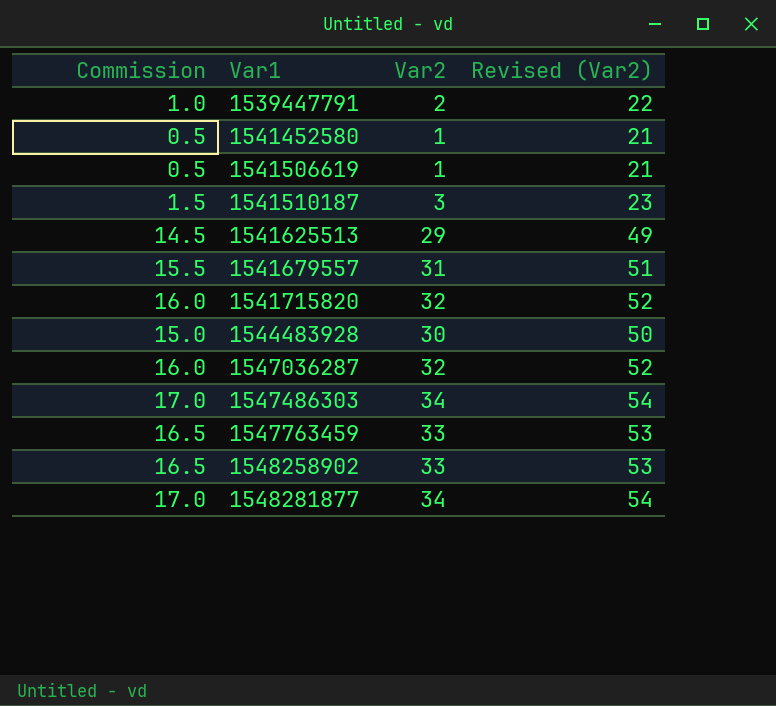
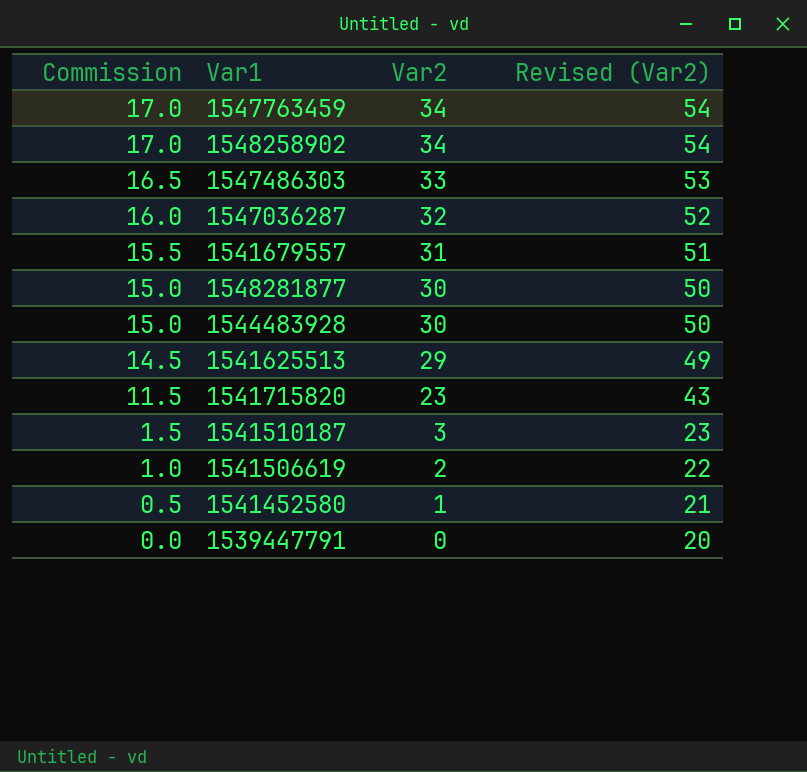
row order: Var1 ascending -> Commission descending
1547763459 | Commission: 16.5 -> 17.0
1547763459 | Var2: 33 -> 34
1547763459 | Revised (Var2): 53 -> 54
1548258902 | Commission: 16.5 -> 17.0
1548258902 | Var2: 33 -> 34
1548258902 | Revised (Var2): 53 -> 54
1547486303 | Commission: 17.0 -> 16.5
1547486303 | Var2: 34 -> 33
1547486303 | Revised (Var2): 54 -> 53
1548281877 | Commission: 17.0 -> 15.0
1548281877 | Var2: 34 -> 30
1548281877 | Revised (Var2): 54 -> 50
1541715820 | Commission: 16.0 -> 11.5
1541715820 | Var2: 32 -> 23
1541715820 | Revised (Var2): 52 -> 43
1541506619 | Commission: 0.5 -> 1.0
1541506619 | Var2: 1 -> 2
1541506619 | Revised (Var2): 21 -> 22
1539447791 | Commission: 1.0 -> 0.0
1539447791 | Var2: 2 -> 0
1539447791 | Revised (Var2): 22 -> 20

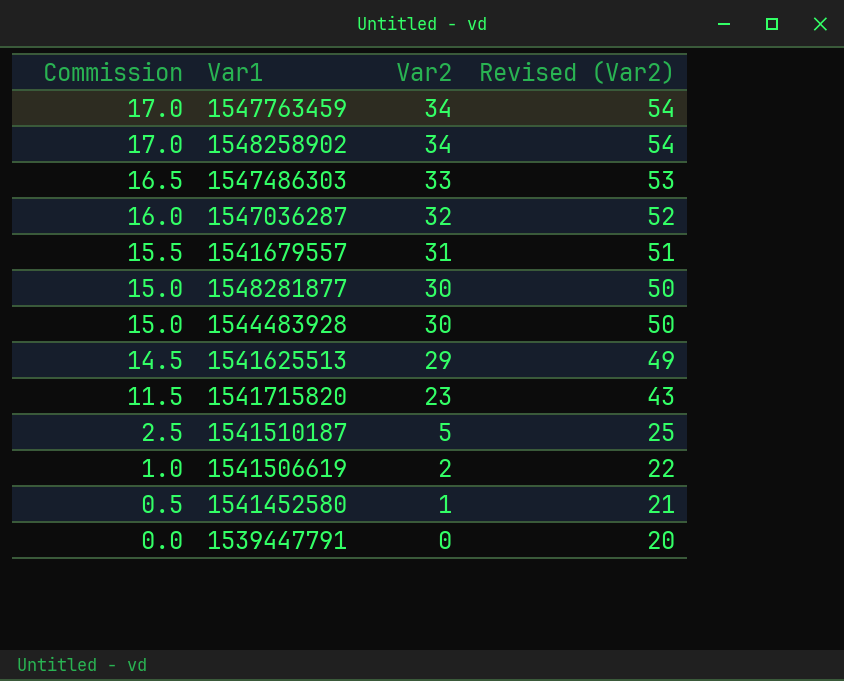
1541510187 | Commission: 1.5 -> 2.5
1541510187 | Var2: 3 -> 5
1541510187 | Revised (Var2): 23 -> 25

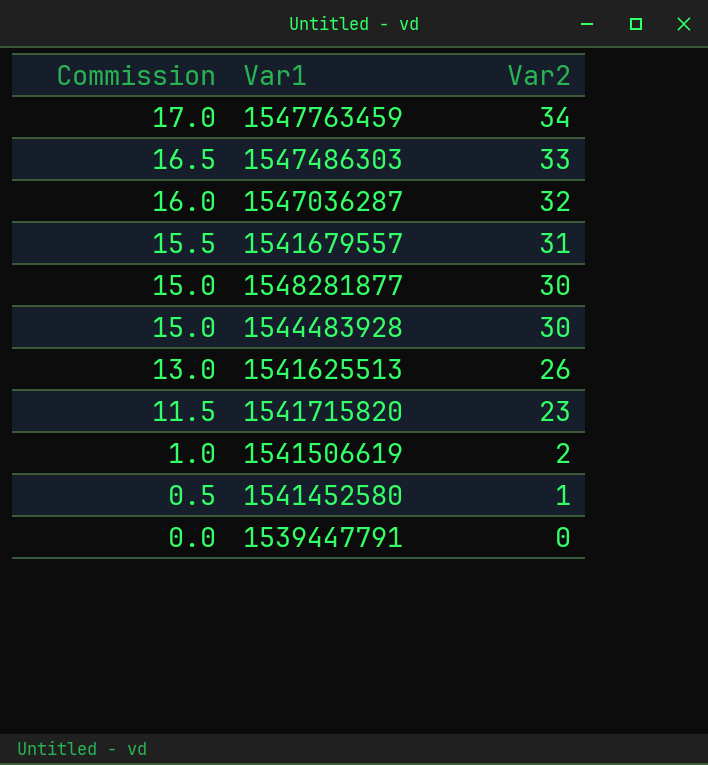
column Revised (Var2) | formula: [Var2] + 20 -> none
row 1548258902: 17.0 | 34 | 54 -> none
row 1541510187: 2.5 | 5 | 25 -> none
1541625513 | Commission: 14.5 -> 13.0
1541625513 | Var2: 29 -> 26

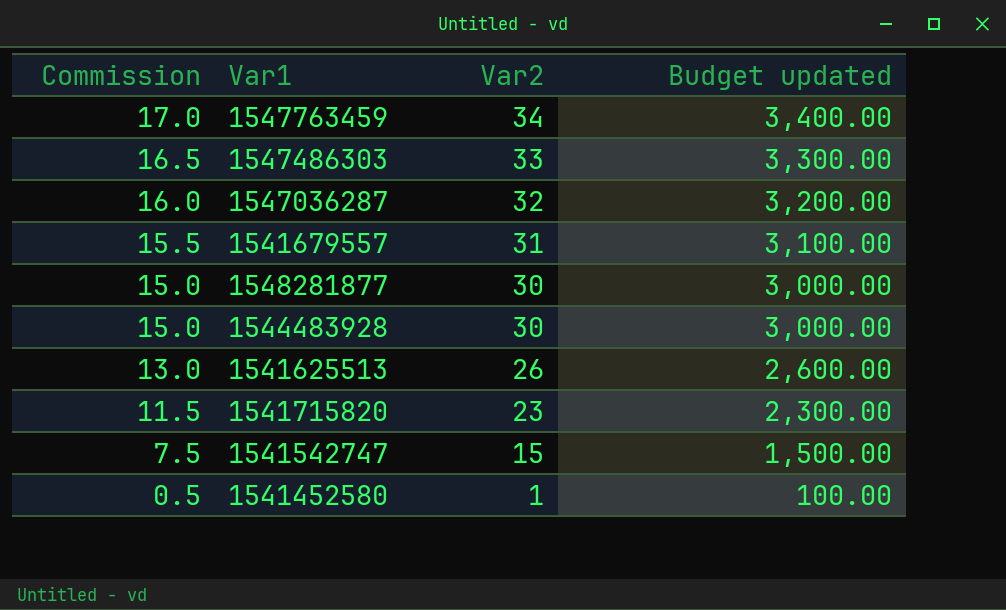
column Budget updated | formula: none -> [Var2] * 100
row 1541506619: 1.0 | 2 -> none
row 1539447791: 0.0 | 0 -> none
row 1541542747: none -> 7.5 | 15 | 1,500.00

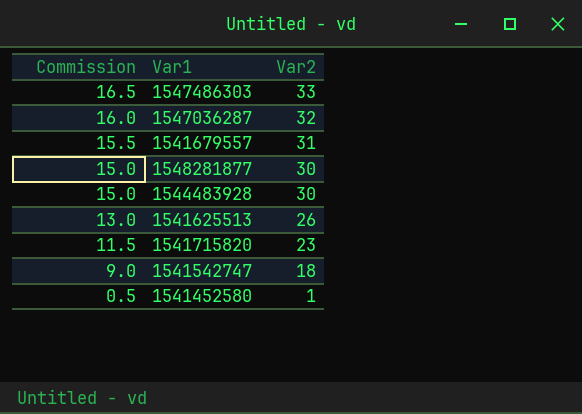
column Budget updated | formula: [Var2] * 100 -> none
row 1547763459: 17.0 | 34 | 3,400.00 -> none
1541542747 | Commission: 7.5 -> 9.0
1541542747 | Var2: 15 -> 18

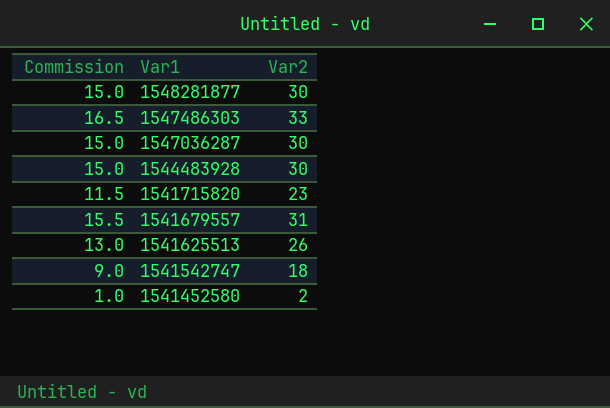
row order: Commission descending -> Var1 descending
1547036287 | Commission: 16.0 -> 15.0
1547036287 | Var2: 32 -> 30
1541452580 | Commission: 0.5 -> 1.0
1541452580 | Var2: 1 -> 2

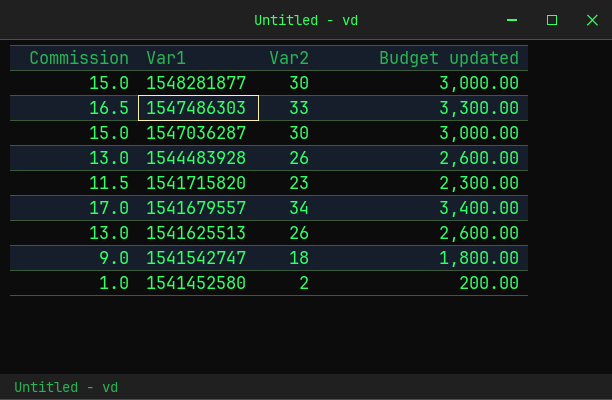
column Budget updated | formula: none -> [Var2] * 100
1544483928 | Commission: 15.0 -> 13.0
1544483928 | Var2: 30 -> 26
1541679557 | Commission: 15.5 -> 17.0
1541679557 | Var2: 31 -> 34

